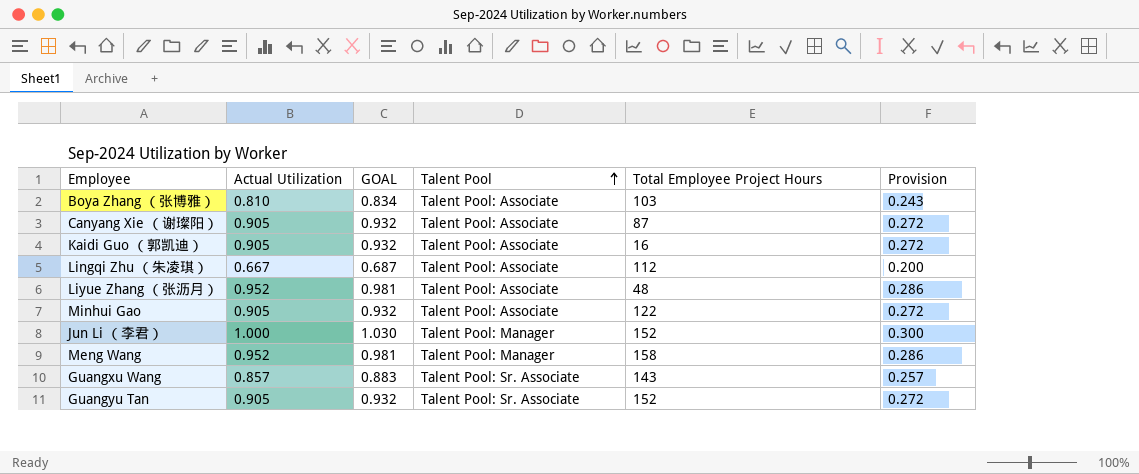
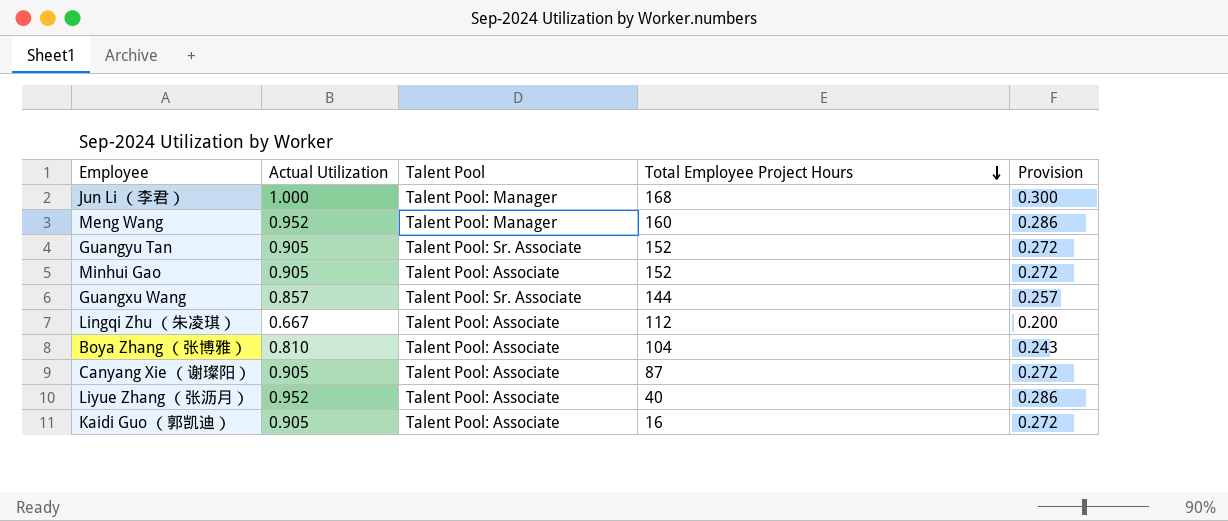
row order: Talent Pool ascending -> Total Employee Project Hours descending
column GOAL | formula: [Actual Utilization] * 1.03 -> none
Jun Li （李君） | Total Employee Project Hours: 152 -> 168
Meng Wang | Total Employee Project Hours: 158 -> 160
Minhui Gao | Total Employee Project Hours: 122 -> 152
Guangxu Wang | Total Employee Project Hours: 143 -> 144
Boya Zhang （张博雅） | Total Employee Project Hours: 103 -> 104
Liyue Zhang （张沥月） | Total Employee Project Hours: 48 -> 40

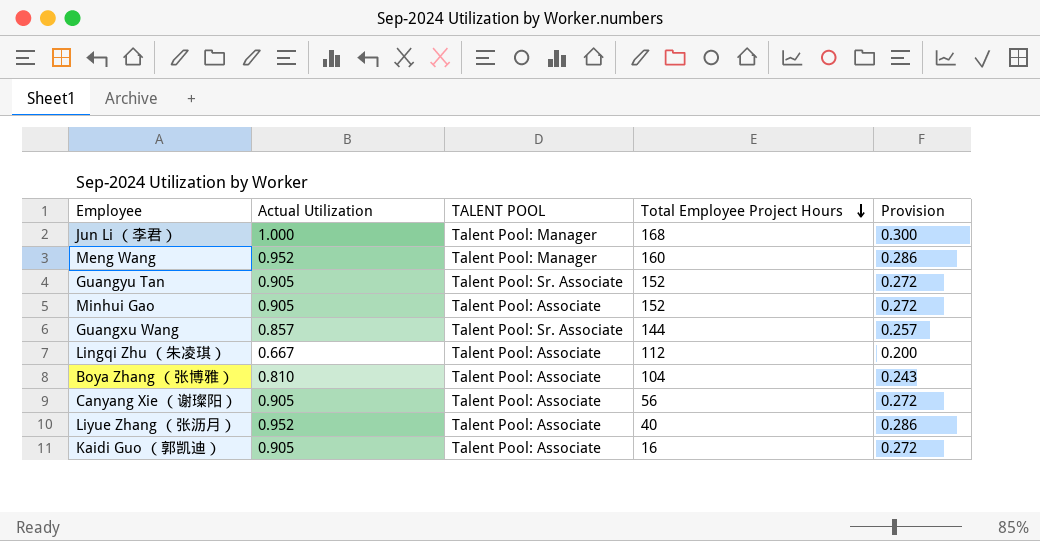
column name: Talent Pool -> TALENT POOL
Canyang Xie （谢璨阳） | Total Employee Project Hours: 87 -> 56

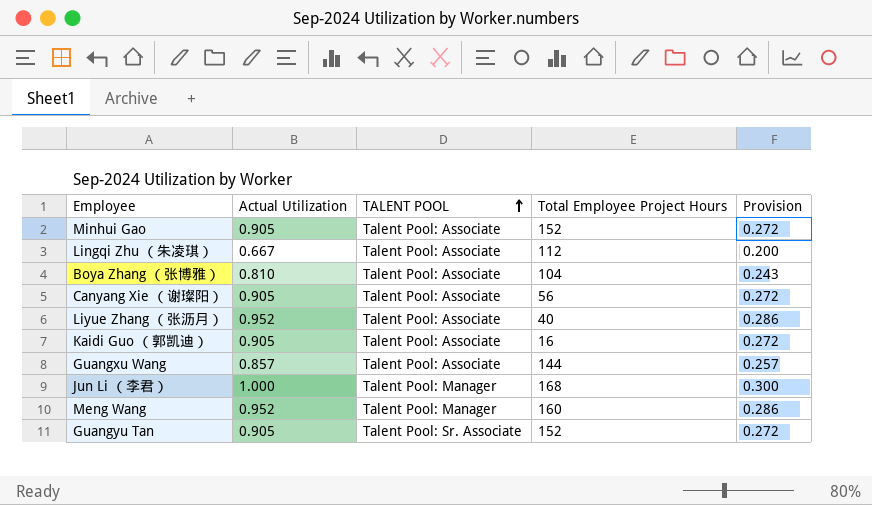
row order: Total Employee Project Hours descending -> TALENT POOL ascending
Guangxu Wang | TALENT POOL: Talent Pool: Sr. Associate -> Talent Pool: Associate

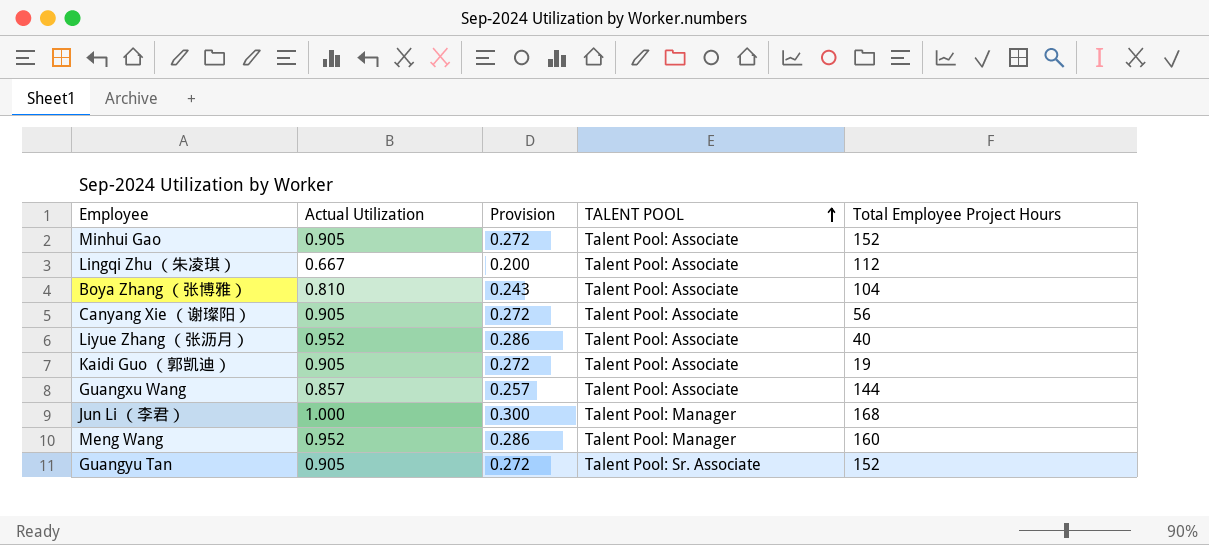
column Provision | position: 5 -> 3
Kaidi Guo （郭凯迪） | Total Employee Project Hours: 16 -> 19

